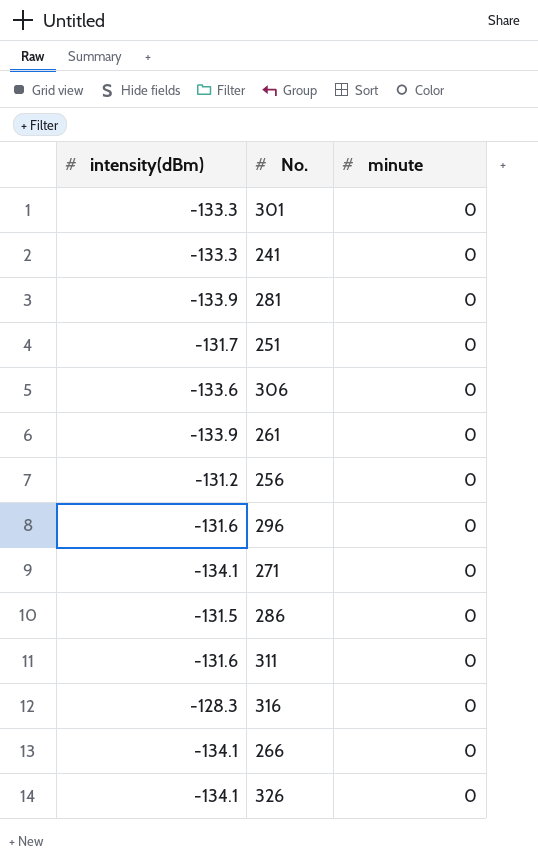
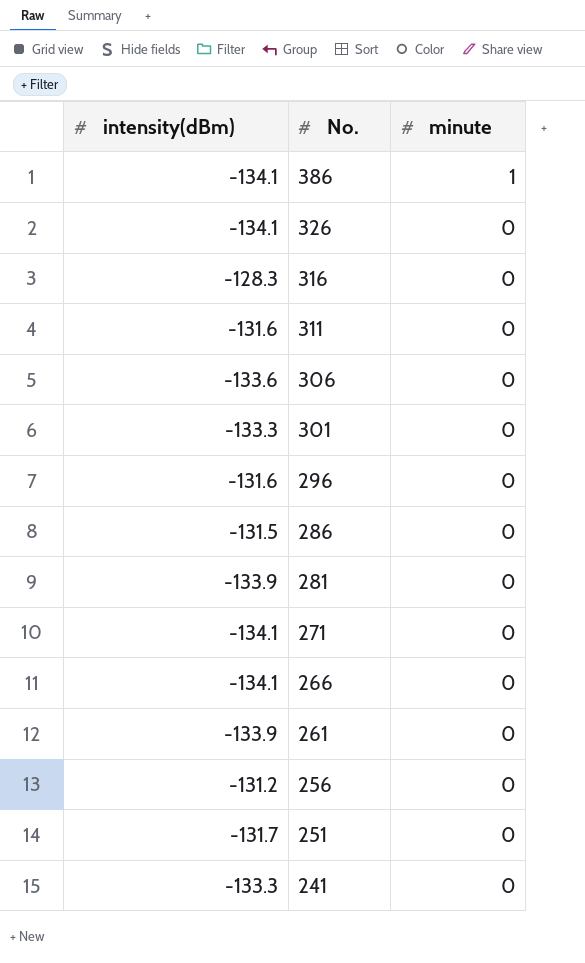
row order: none -> No. descending
row 386: none -> -134.1 | 1

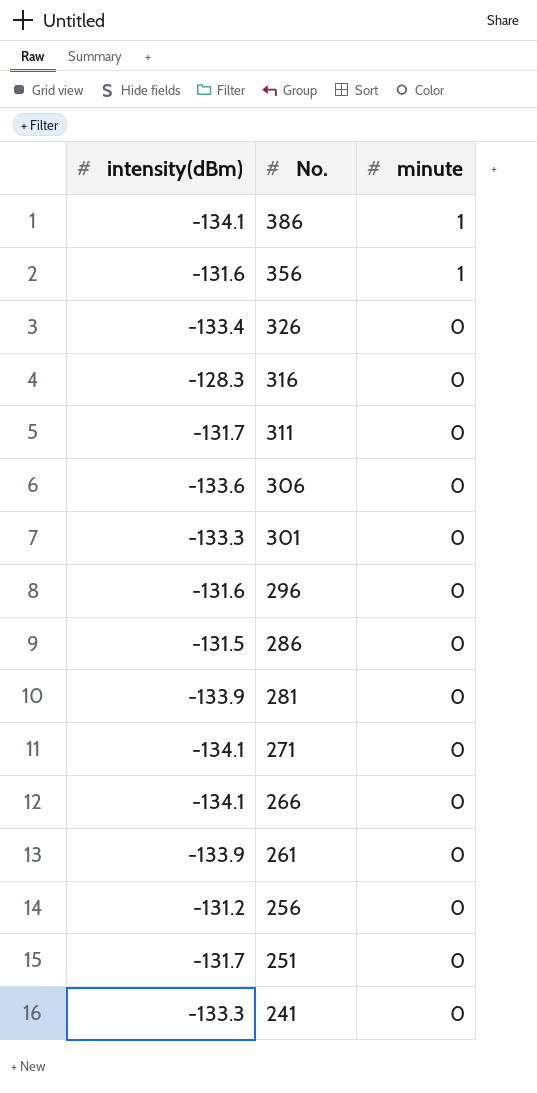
row 356: none -> -131.6 | 1
326 | intensity(dBm): -134.1 -> -133.4
311 | intensity(dBm): -131.6 -> -131.7

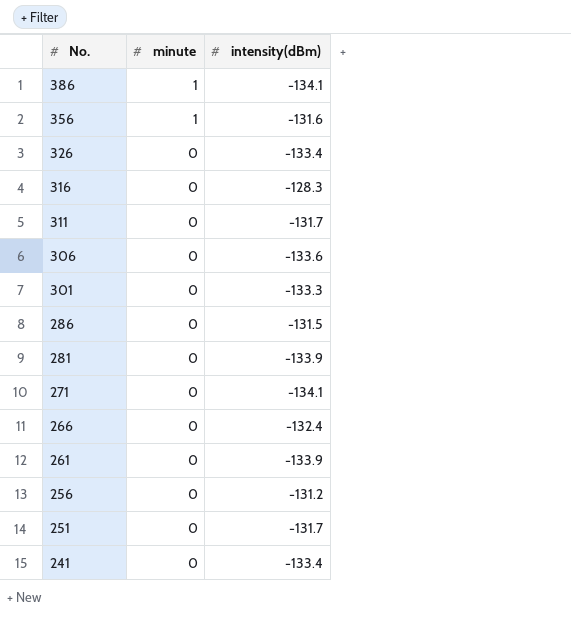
column intensity(dBm) | position: 1 -> 3
row 296: -131.6 | 0 -> none
266 | intensity(dBm): -134.1 -> -132.4
241 | intensity(dBm): -133.3 -> -133.4

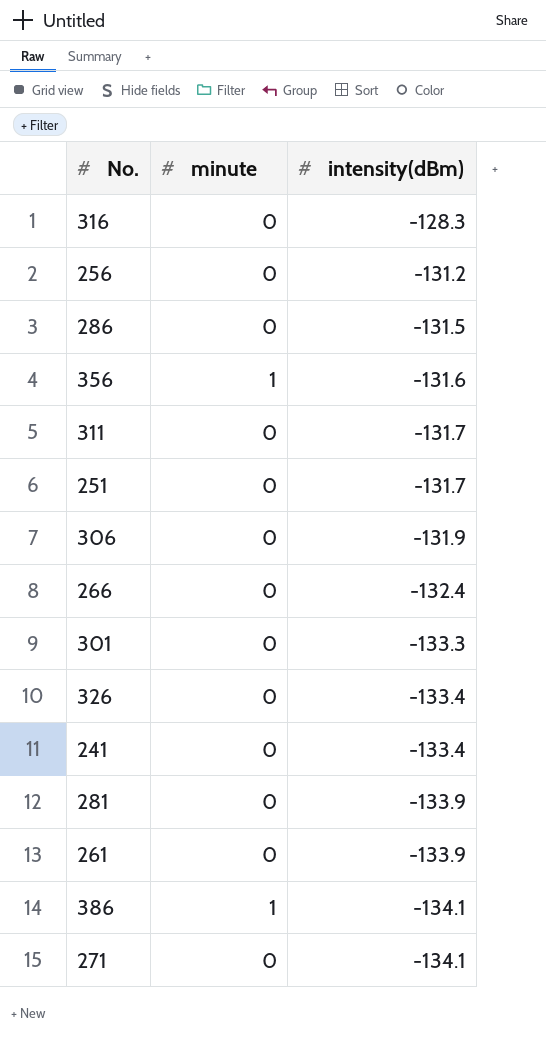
row order: No. descending -> intensity(dBm) descending
306 | intensity(dBm): -133.6 -> -131.9

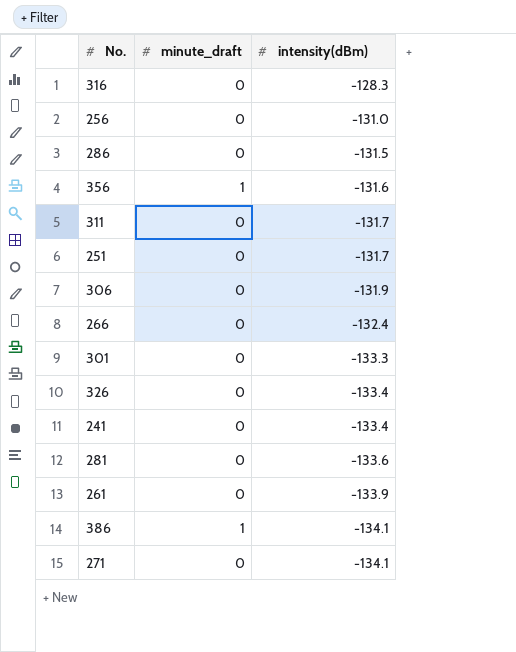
column name: minute -> minute_draft
256 | intensity(dBm): -131.2 -> -131.0
281 | intensity(dBm): -133.9 -> -133.6

